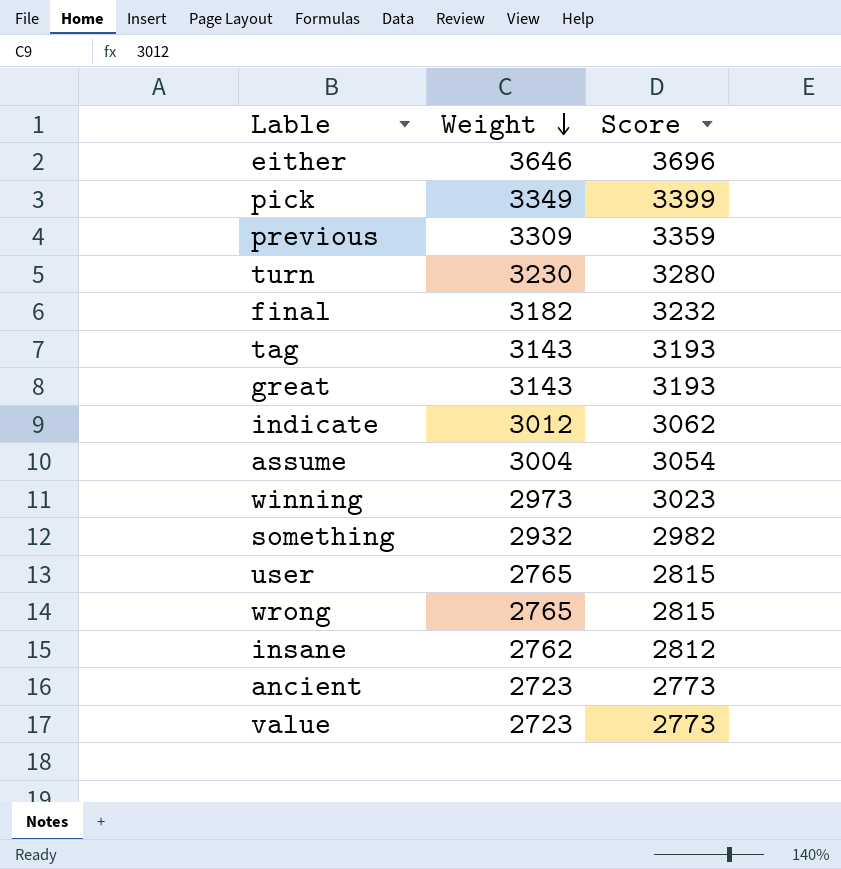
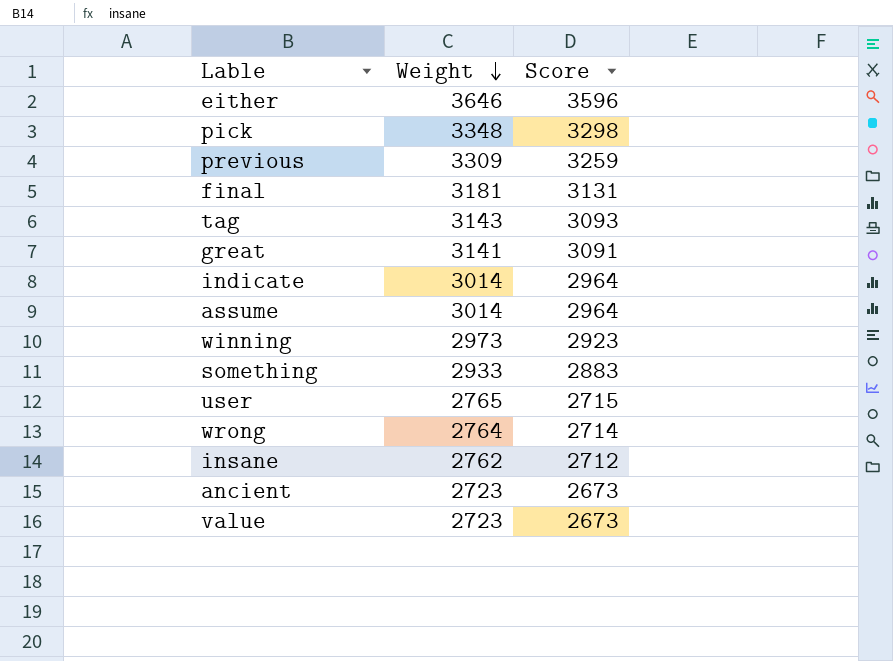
column Score | formula: [Weight] + 50 -> [Weight] - 50
row turn: 3230 | 3280 -> none
pick | Weight: 3349 -> 3348
final | Weight: 3182 -> 3181
great | Weight: 3143 -> 3141
indicate | Weight: 3012 -> 3014
assume | Weight: 3004 -> 3014
something | Weight: 2932 -> 2933
wrong | Weight: 2765 -> 2764

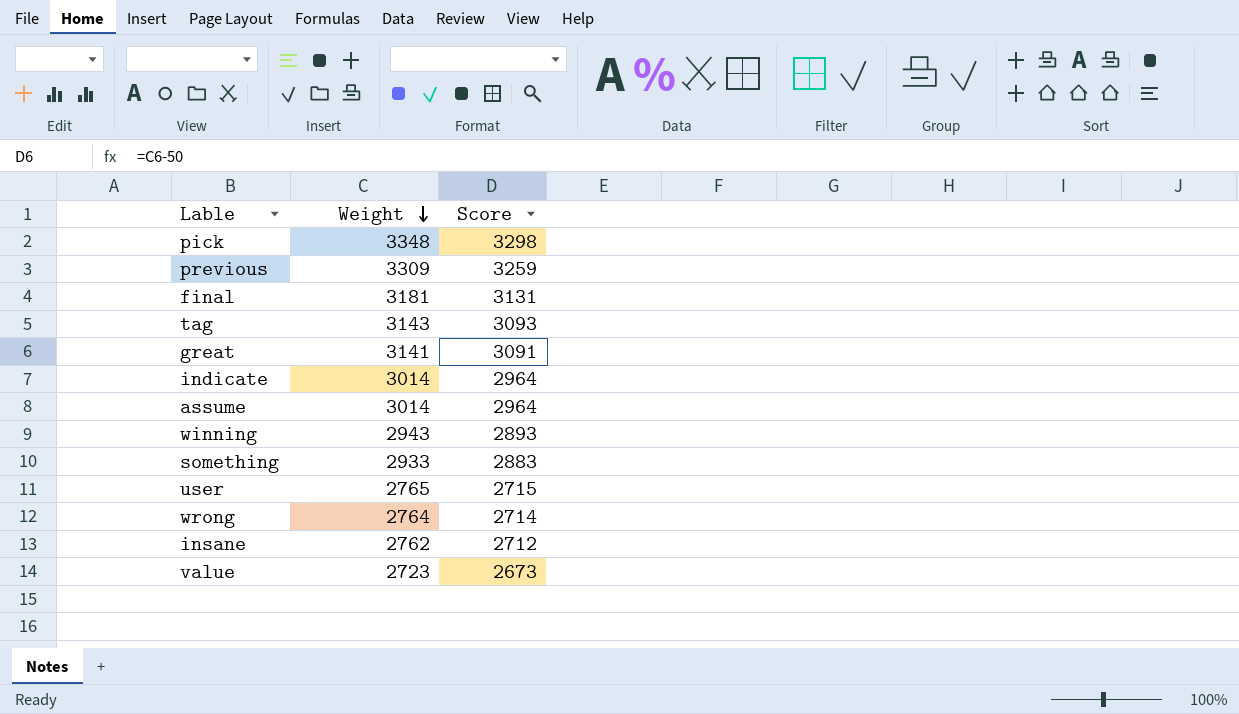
row either: 3646 | 3596 -> none
row ancient: 2723 | 2673 -> none
winning | Weight: 2973 -> 2943
winning | Score: 2923 -> 2893

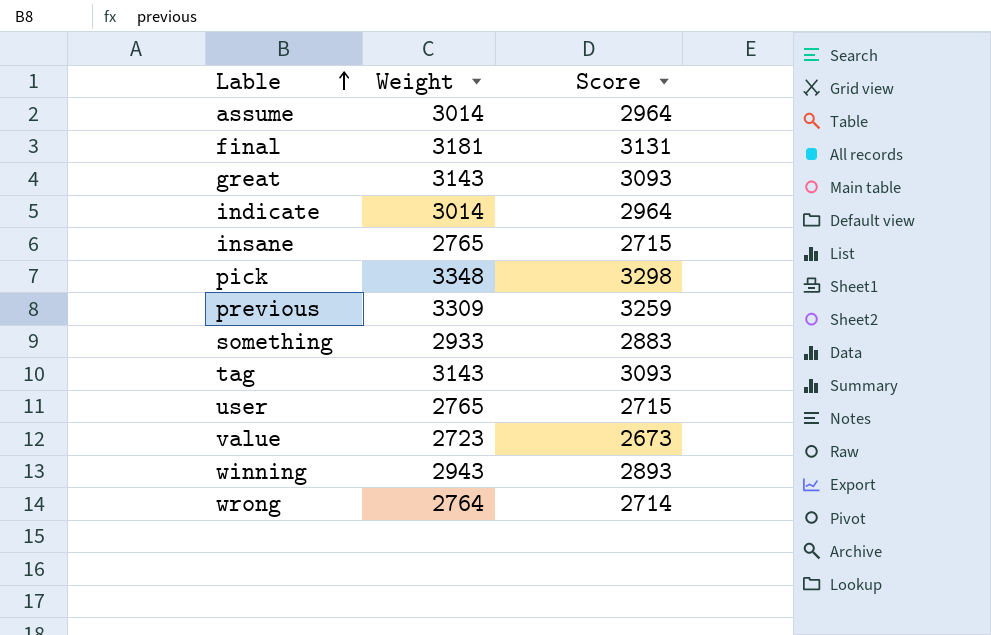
row order: Weight descending -> Lable ascending
great | Weight: 3141 -> 3143
great | Score: 3091 -> 3093
insane | Weight: 2762 -> 2765
insane | Score: 2712 -> 2715

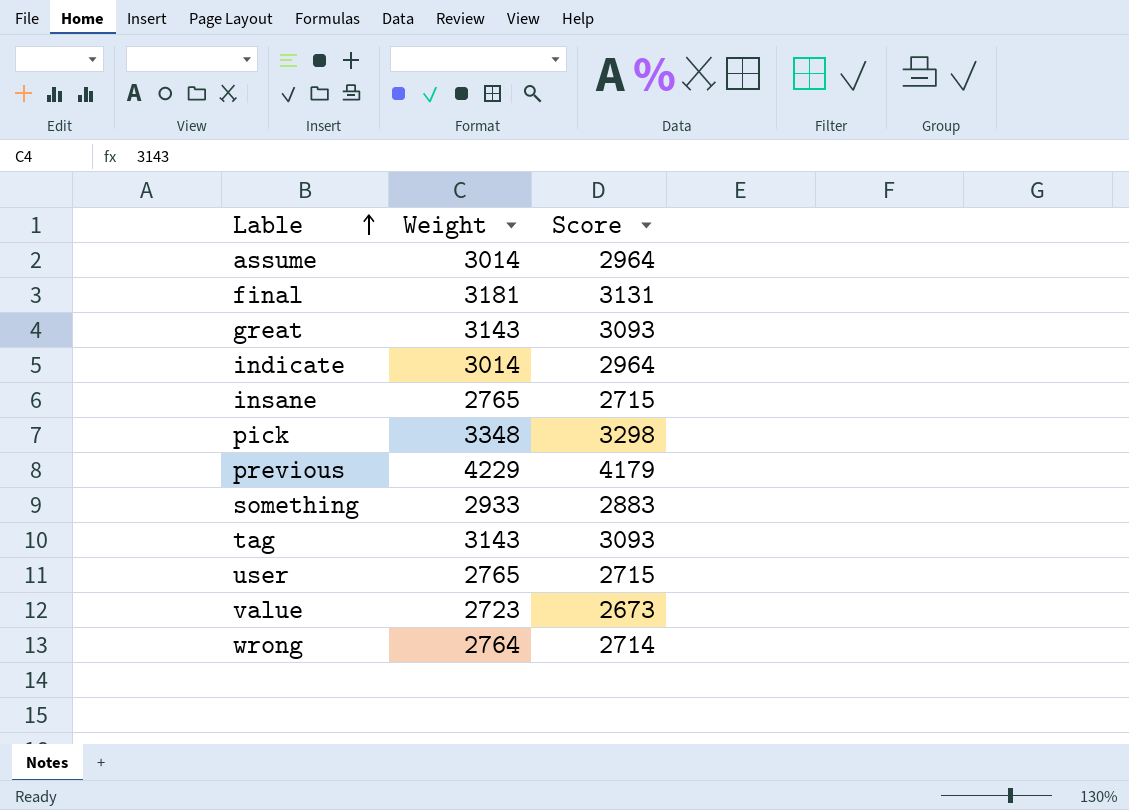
row winning: 2943 | 2893 -> none
previous | Weight: 3309 -> 4229
previous | Score: 3259 -> 4179

